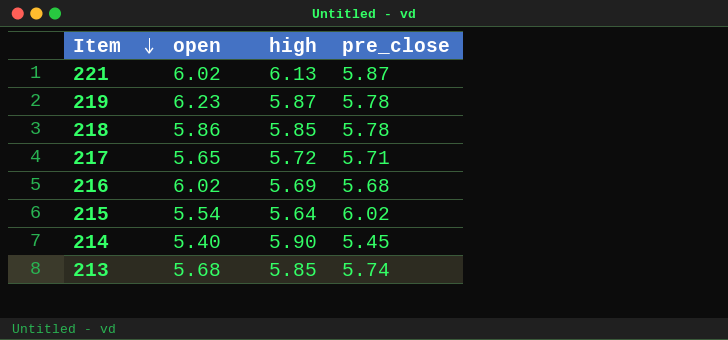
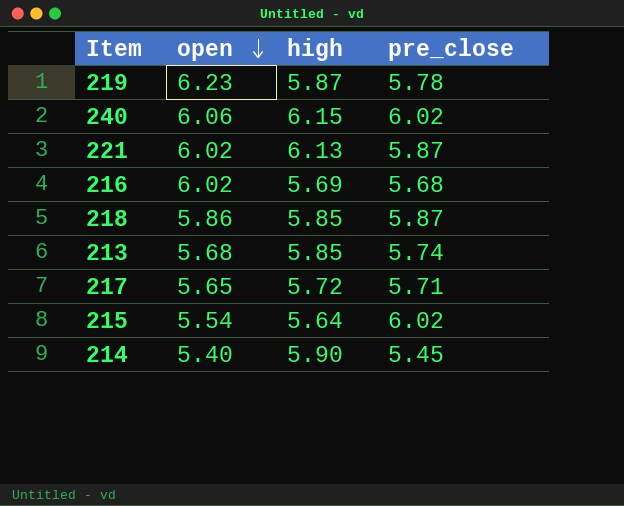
row order: Item descending -> open descending
row 240: none -> 6.06 | 6.15 | 6.02
218 | pre_close: 5.78 -> 5.87

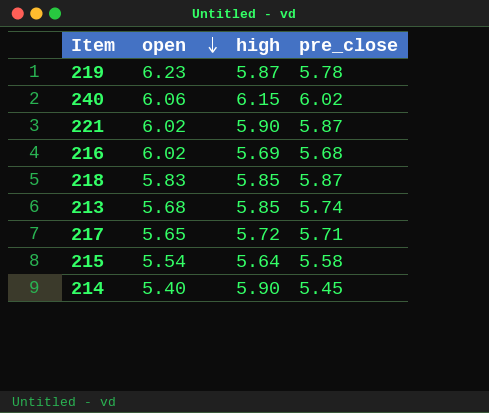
221 | high: 6.13 -> 5.90
218 | open: 5.86 -> 5.83
215 | pre_close: 6.02 -> 5.58

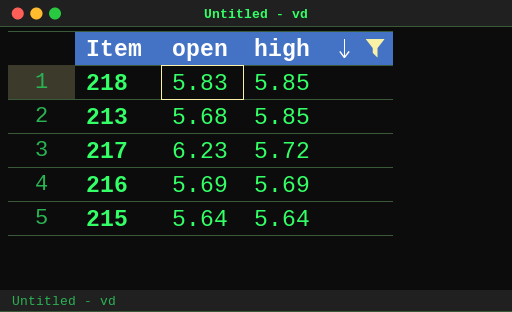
filter: none -> high <= 5.85
row order: open descending -> high descending
column pre_close | position: 4 -> none
217 | open: 5.65 -> 6.23
216 | open: 6.02 -> 5.69
215 | open: 5.54 -> 5.64

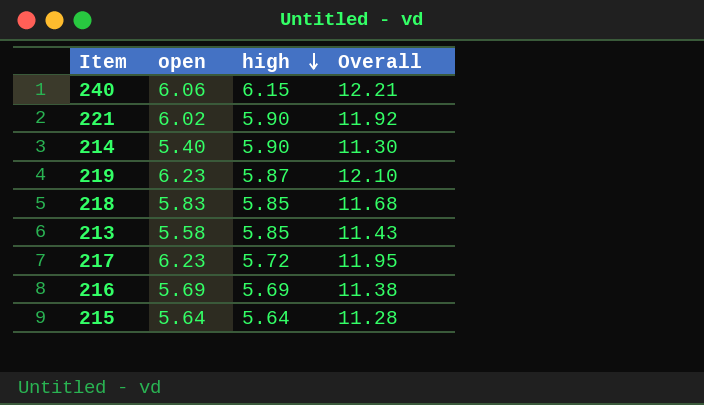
filter: high <= 5.85 -> none
column Overall | formula: none -> [open] + [high]
213 | open: 5.68 -> 5.58

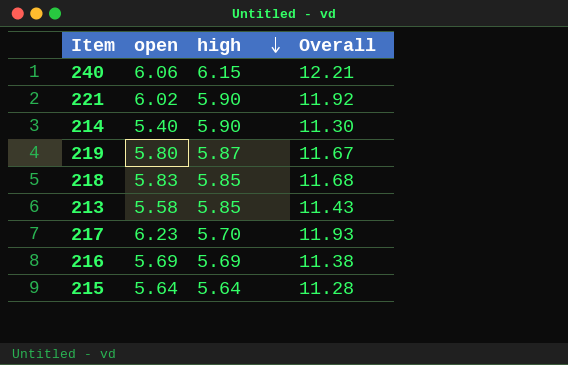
219 | open: 6.23 -> 5.80
219 | Overall: 12.10 -> 11.67
217 | high: 5.72 -> 5.70
217 | Overall: 11.95 -> 11.93

